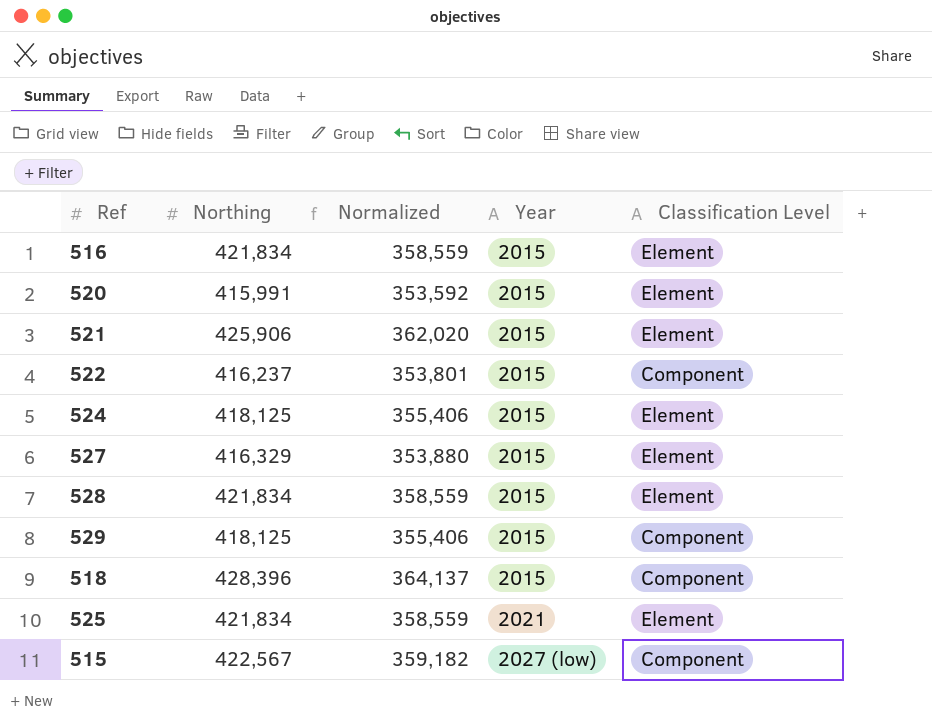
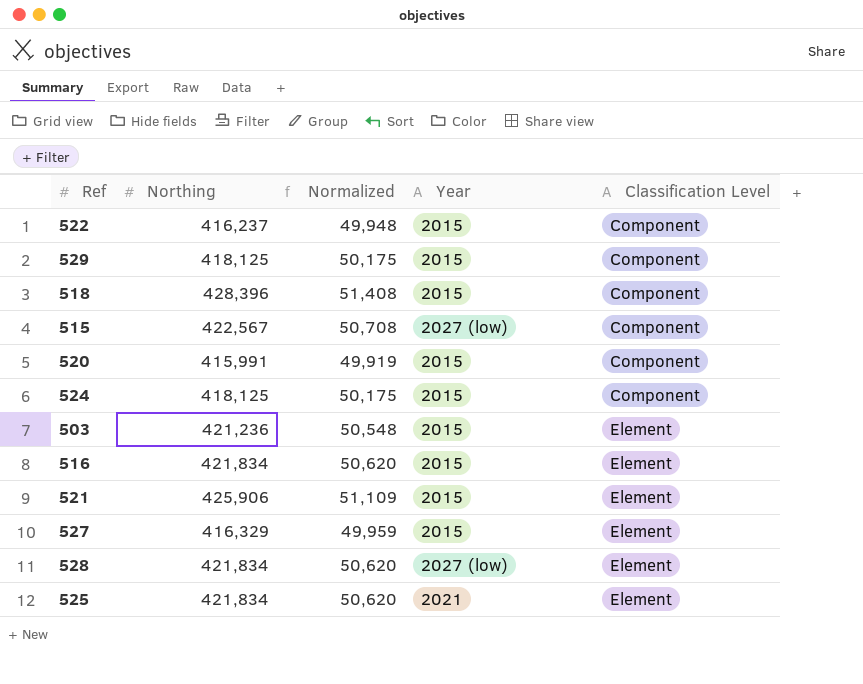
row order: Year ascending -> Classification Level ascending
column Normalized | formula: [Northing] * 0.85 -> [Northing] * 0.12
520 | Classification Level: Element -> Component
524 | Classification Level: Element -> Component
row 503: none -> 421,236 | 50,548 | 2015 | Element
528 | Year: 2015 -> 2027 (low)

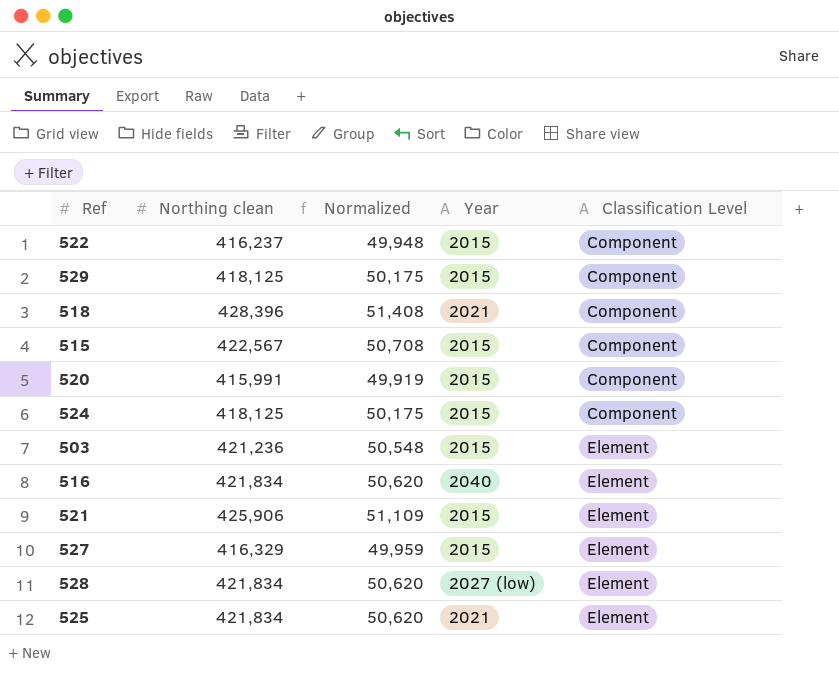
column name: Northing -> Northing clean
518 | Year: 2015 -> 2021
515 | Year: 2027 (low) -> 2015
516 | Year: 2015 -> 2040

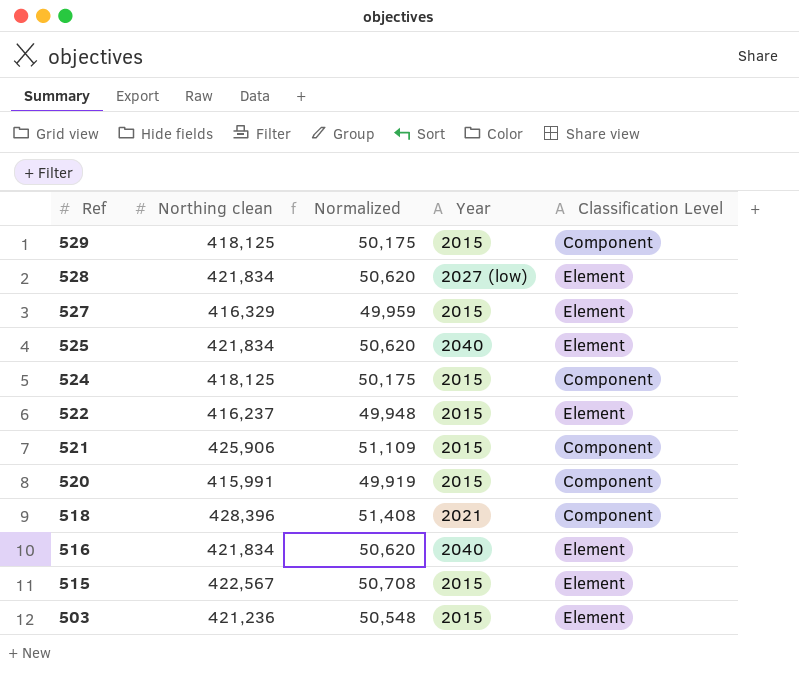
row order: Classification Level ascending -> Ref descending
525 | Year: 2021 -> 2040
522 | Classification Level: Component -> Element
521 | Classification Level: Element -> Component
515 | Classification Level: Component -> Element

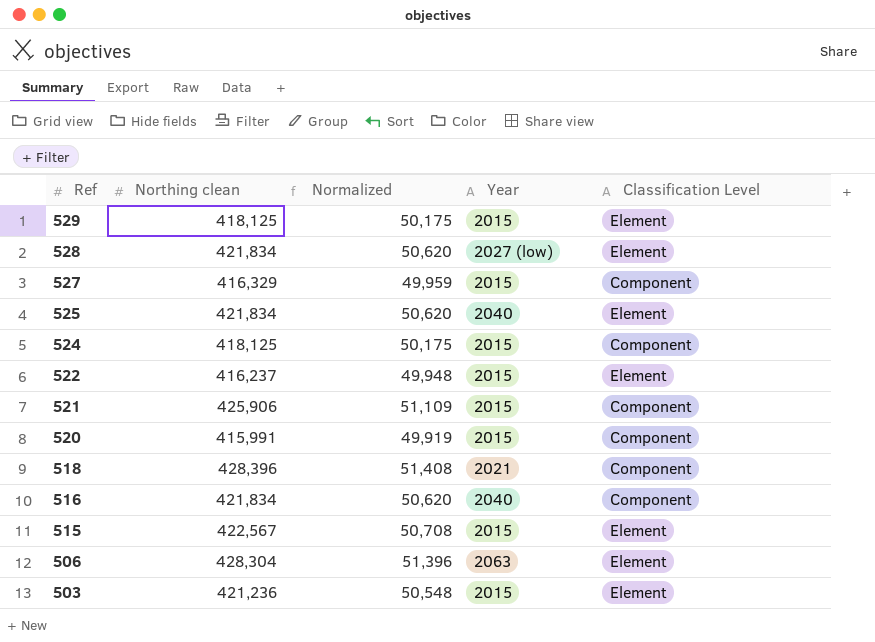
529 | Classification Level: Component -> Element
527 | Classification Level: Element -> Component
516 | Classification Level: Element -> Component
row 506: none -> 428,304 | 51,396 | 2063 | Element

